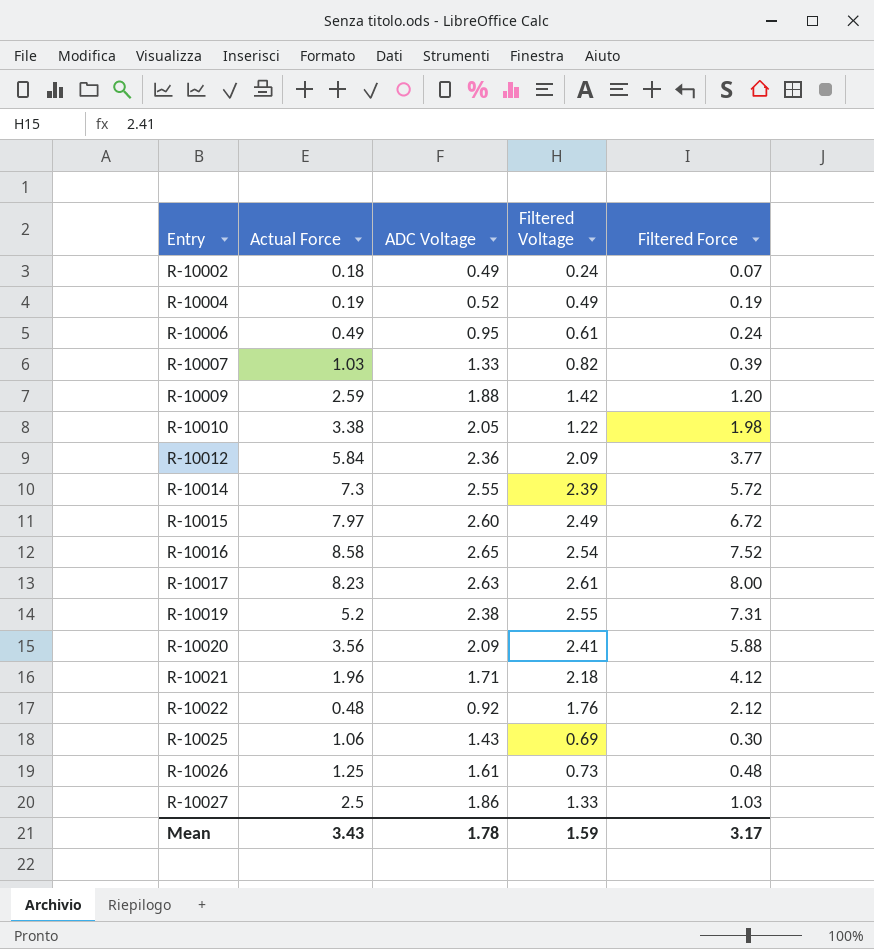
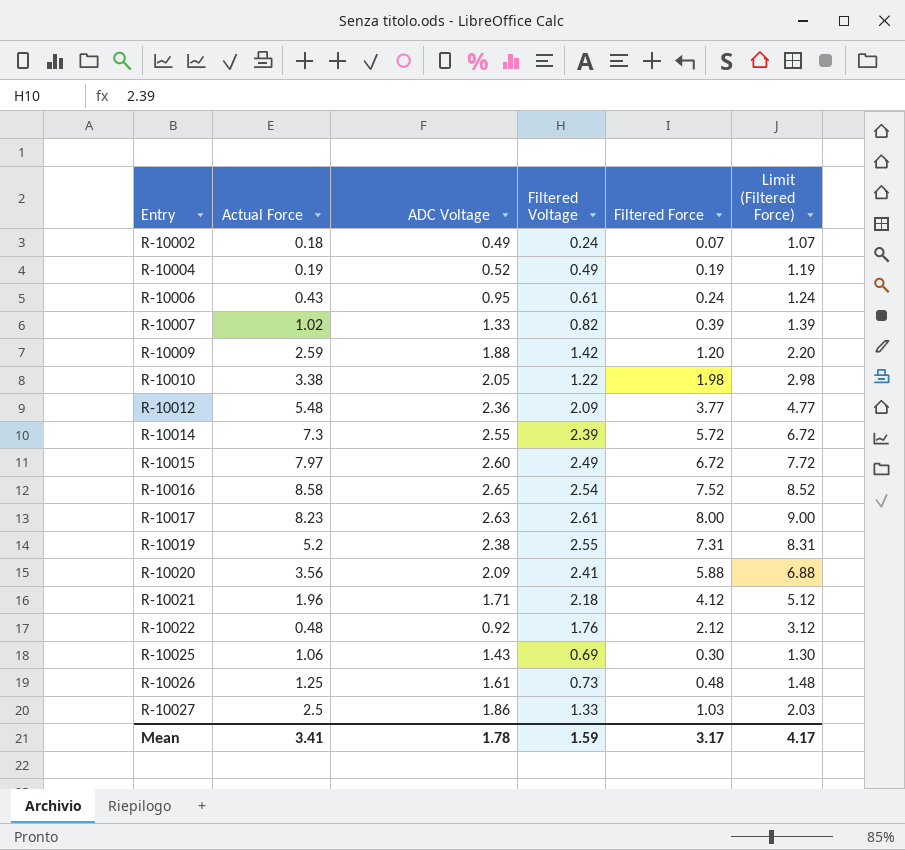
column Limit (Filtered Force) | formula: none -> [Filtered Force] + 1
R-10006 | Actual Force: 0.49 -> 0.43
R-10007 | Actual Force: 1.03 -> 1.02
R-10012 | Actual Force: 5.84 -> 5.48
Mean | Actual Force: 3.43 -> 3.41

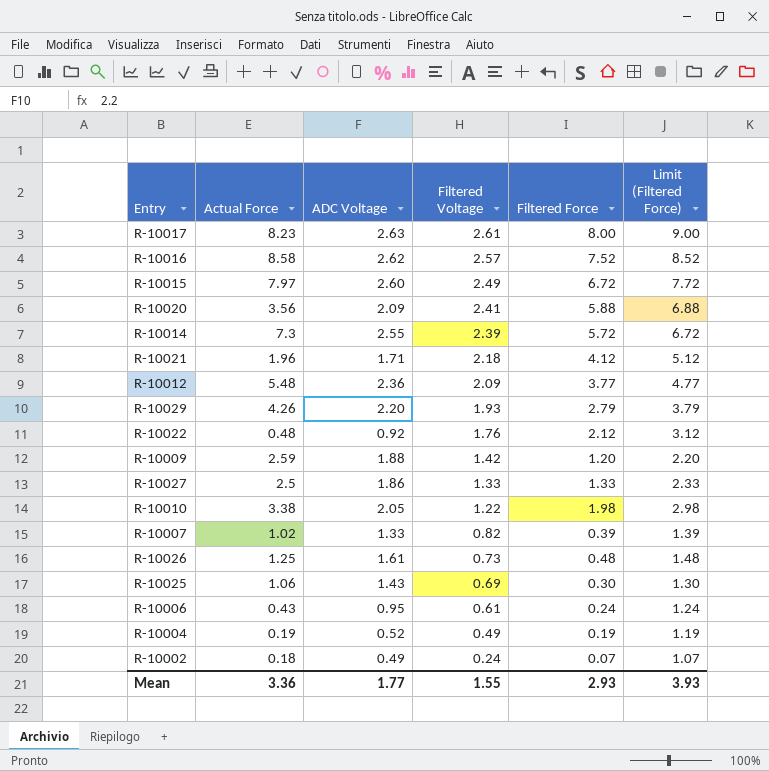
row order: Entry ascending -> Filtered Voltage descending
row R-10019: 5.2 | 2.38 | 2.55 | 7.31 | 8.31 -> none
R-10016 | ADC Voltage: 2.65 -> 2.62
R-10016 | Filtered Voltage: 2.54 -> 2.57
row R-10029: none -> 4.26 | 2.20 | 1.93 | 2.79 | 3.79
R-10027 | Filtered Force: 1.03 -> 1.33
R-10027 | Limit (Filtered Force): 2.03 -> 2.33
Mean | Actual Force: 3.41 -> 3.36
Mean | ADC Voltage: 1.78 -> 1.77
Mean | Filtered Voltage: 1.59 -> 1.55
Mean | Filtered Force: 3.17 -> 2.93
Mean | Limit (Filtered Force): 4.17 -> 3.93

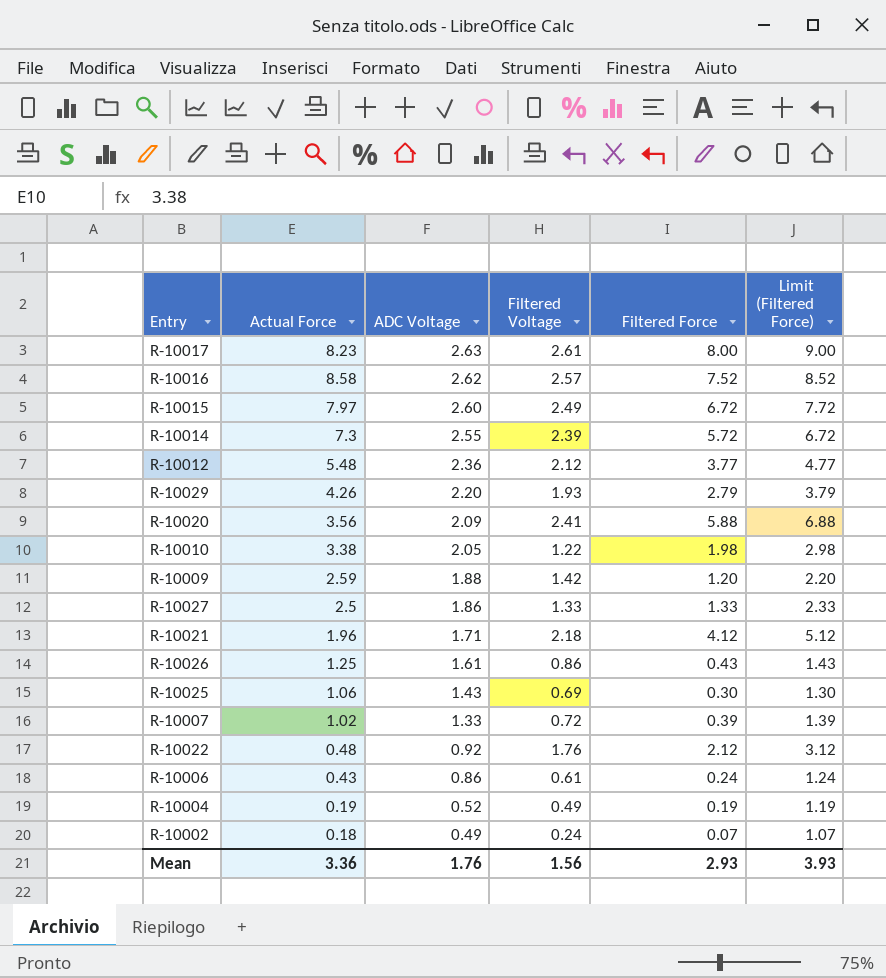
row order: Filtered Voltage descending -> ADC Voltage descending
R-10012 | Filtered Voltage: 2.09 -> 2.12
R-10026 | Filtered Voltage: 0.73 -> 0.86
R-10026 | Filtered Force: 0.48 -> 0.43
R-10026 | Limit (Filtered Force): 1.48 -> 1.43
R-10007 | Filtered Voltage: 0.82 -> 0.72
R-10006 | ADC Voltage: 0.95 -> 0.86
Mean | ADC Voltage: 1.77 -> 1.76
Mean | Filtered Voltage: 1.55 -> 1.56

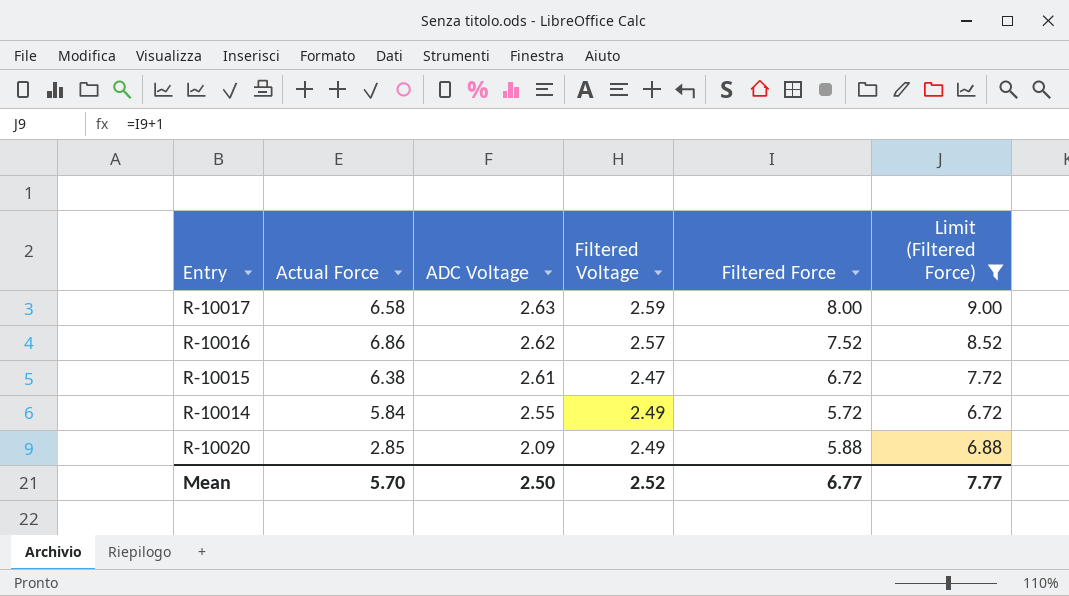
filter: none -> Limit (Filtered Force) >= 6.72
R-10017 | Actual Force: 8.23 -> 6.58
R-10017 | Filtered Voltage: 2.61 -> 2.59
R-10016 | Actual Force: 8.58 -> 6.86
R-10015 | Actual Force: 7.97 -> 6.38
R-10015 | ADC Voltage: 2.60 -> 2.61
R-10015 | Filtered Voltage: 2.49 -> 2.47
R-10014 | Actual Force: 7.3 -> 5.84
R-10014 | Filtered Voltage: 2.39 -> 2.49
R-10020 | Actual Force: 3.56 -> 2.85
R-10020 | Filtered Voltage: 2.41 -> 2.49
Mean | Actual Force: 3.36 -> 5.70
Mean | ADC Voltage: 1.76 -> 2.50
Mean | Filtered Voltage: 1.56 -> 2.52
Mean | Filtered Force: 2.93 -> 6.77
Mean | Limit (Filtered Force): 3.93 -> 7.77

